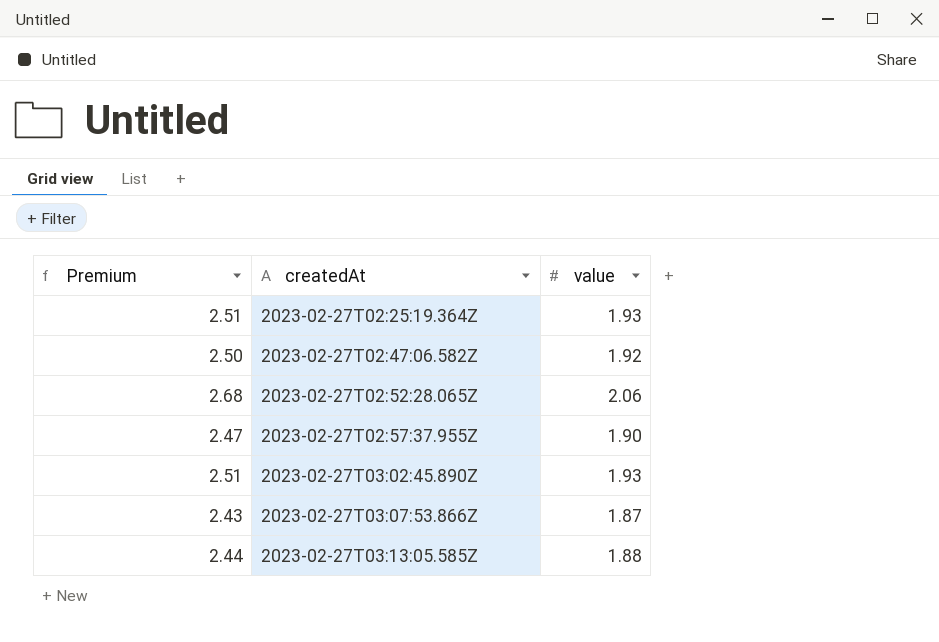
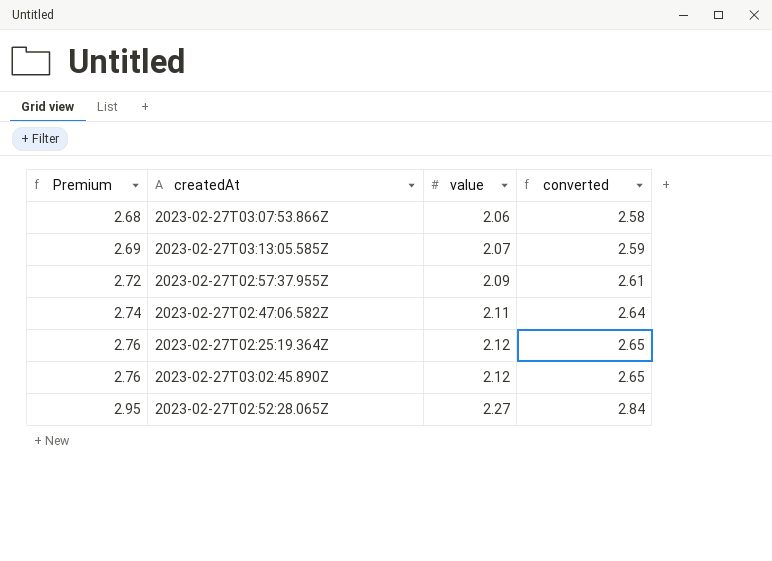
row order: createdAt ascending -> Premium ascending
column converted | formula: none -> [value] * 1.25
2023-02-27T03:07:53.866Z | Premium: 2.43 -> 2.68
2023-02-27T03:07:53.866Z | value: 1.87 -> 2.06
2023-02-27T03:13:05.585Z | Premium: 2.44 -> 2.69
2023-02-27T03:13:05.585Z | value: 1.88 -> 2.07
2023-02-27T02:57:37.955Z | Premium: 2.47 -> 2.72
2023-02-27T02:57:37.955Z | value: 1.90 -> 2.09
2023-02-27T02:47:06.582Z | Premium: 2.50 -> 2.74
2023-02-27T02:47:06.582Z | value: 1.92 -> 2.11
2023-02-27T02:25:19.364Z | Premium: 2.51 -> 2.76
2023-02-27T02:25:19.364Z | value: 1.93 -> 2.12
2023-02-27T03:02:45.890Z | Premium: 2.51 -> 2.76
2023-02-27T03:02:45.890Z | value: 1.93 -> 2.12
2023-02-27T02:52:28.065Z | Premium: 2.68 -> 2.95
2023-02-27T02:52:28.065Z | value: 2.06 -> 2.27

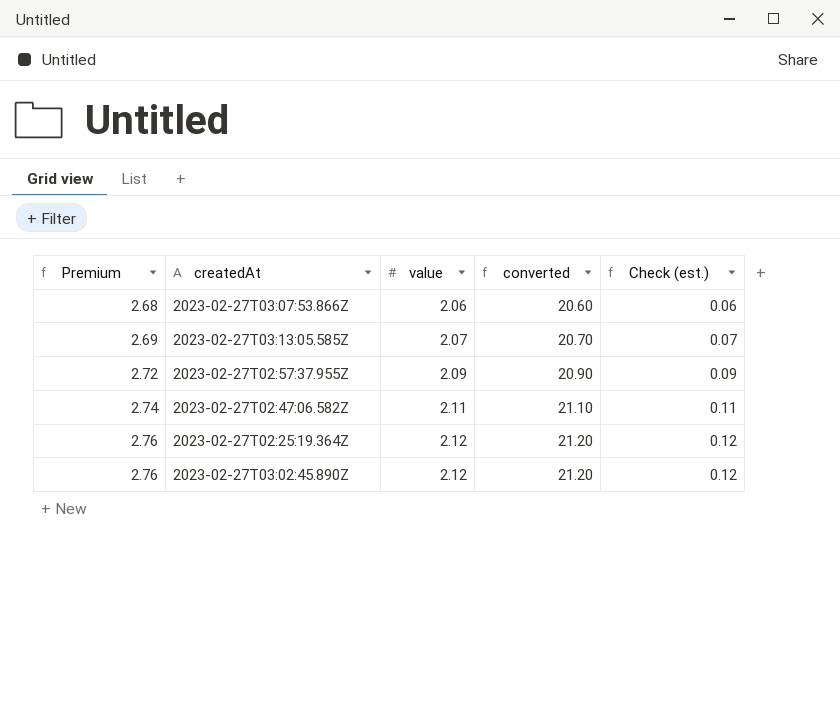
column converted | formula: [value] * 1.25 -> [value] * 10
column Check (est.) | formula: none -> [value] - 2
row 2023-02-27T02:52:28.065Z: 2.95 | 2.27 | 2.84 -> none

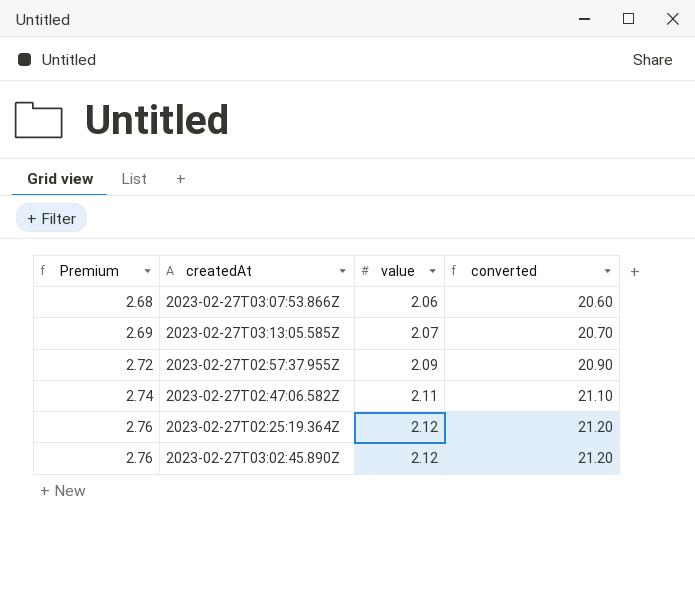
column Check (est.) | formula: [value] - 2 -> none

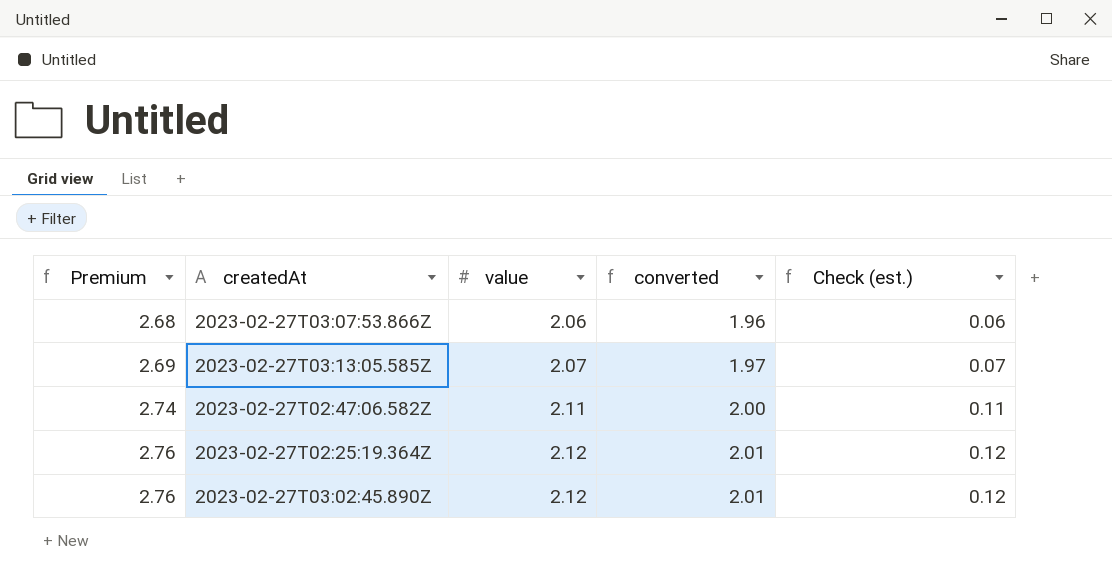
column converted | formula: [value] * 10 -> [value] * 0.95
column Check (est.) | formula: none -> [value] - 2
row 2023-02-27T02:57:37.955Z: 2.72 | 2.09 | 20.90 -> none

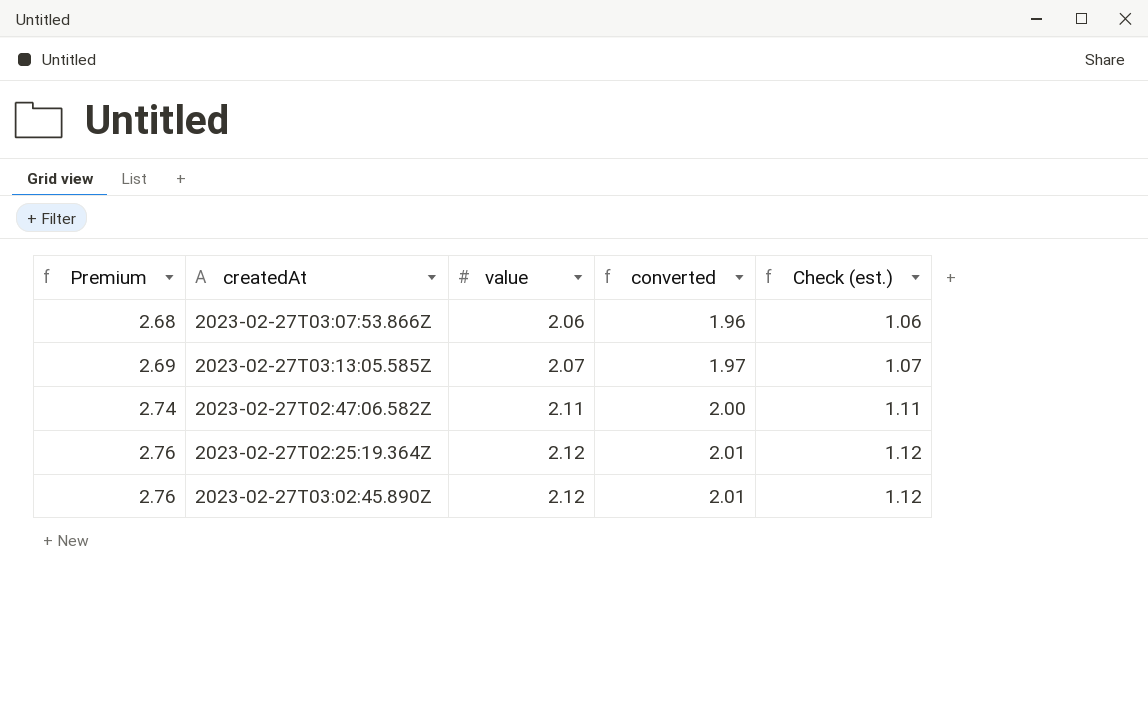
column Check (est.) | formula: [value] - 2 -> [value] - 1

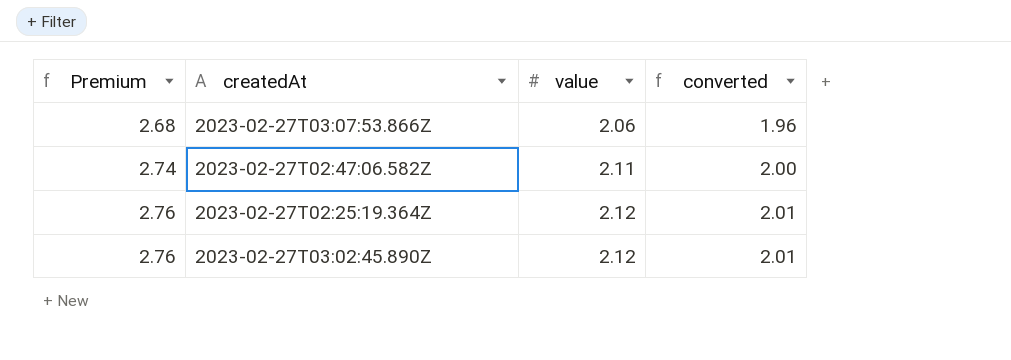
column Check (est.) | formula: [value] - 1 -> none
row 2023-02-27T03:13:05.585Z: 2.69 | 2.07 | 1.97 | 1.07 -> none

